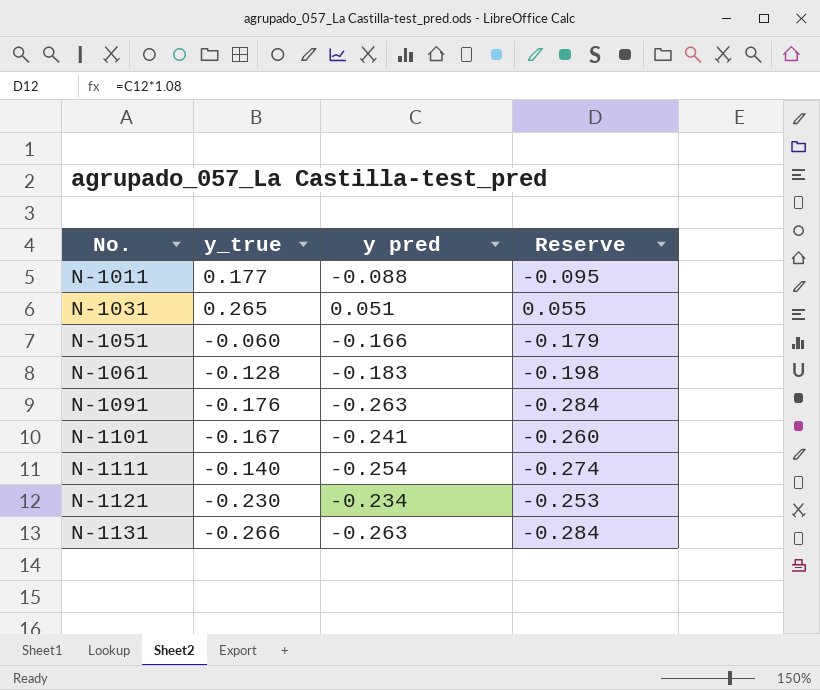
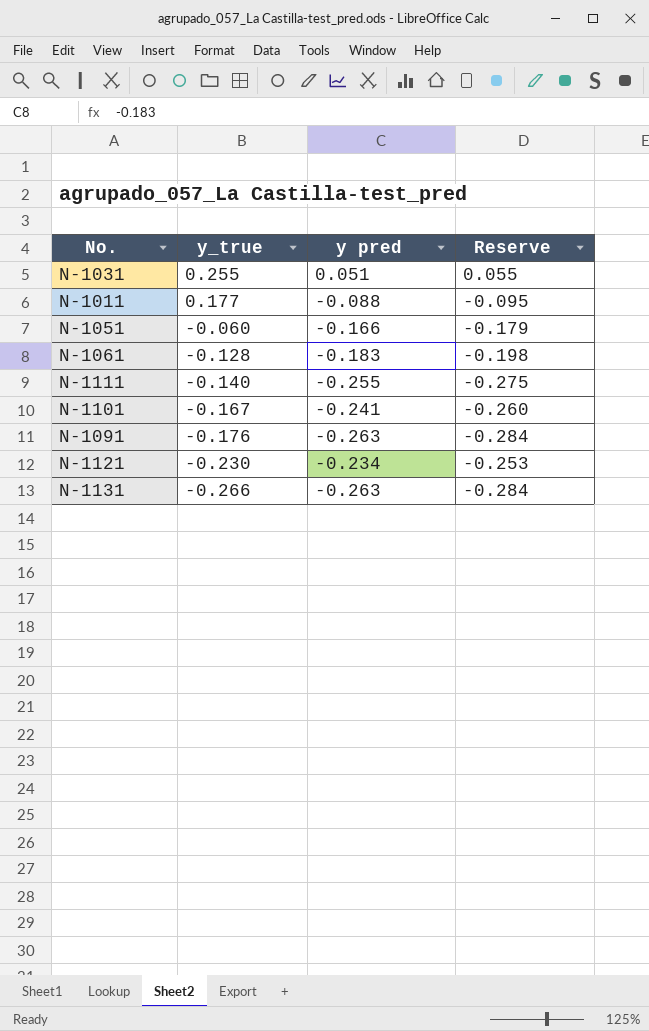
row order: No. ascending -> y_true descending
N-1031 | y_true: 0.265 -> 0.255
N-1111 | y pred: -0.254 -> -0.255
N-1111 | Reserve: -0.274 -> -0.275

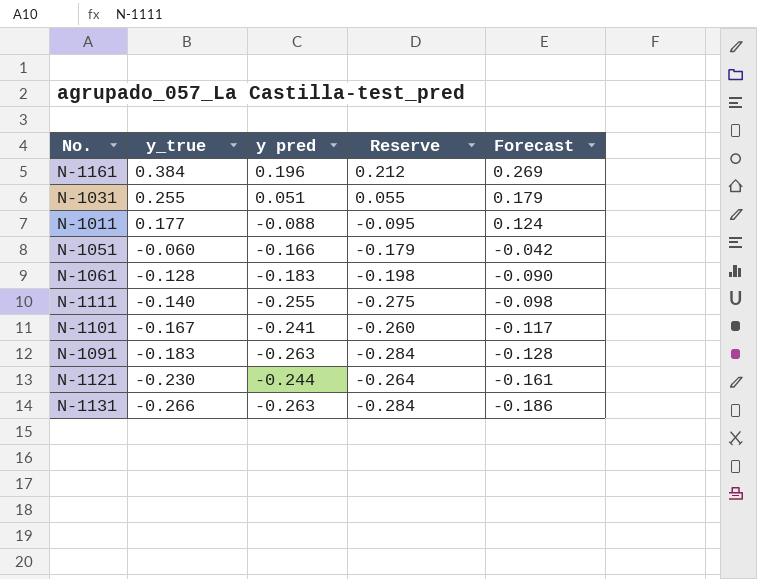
column Forecast | formula: none -> [y_true] * 0.7
row N-1161: none -> 0.384 | 0.196 | 0.212 | 0.269
N-1091 | y_true: -0.176 -> -0.183
N-1121 | y pred: -0.234 -> -0.244
N-1121 | Reserve: -0.253 -> -0.264

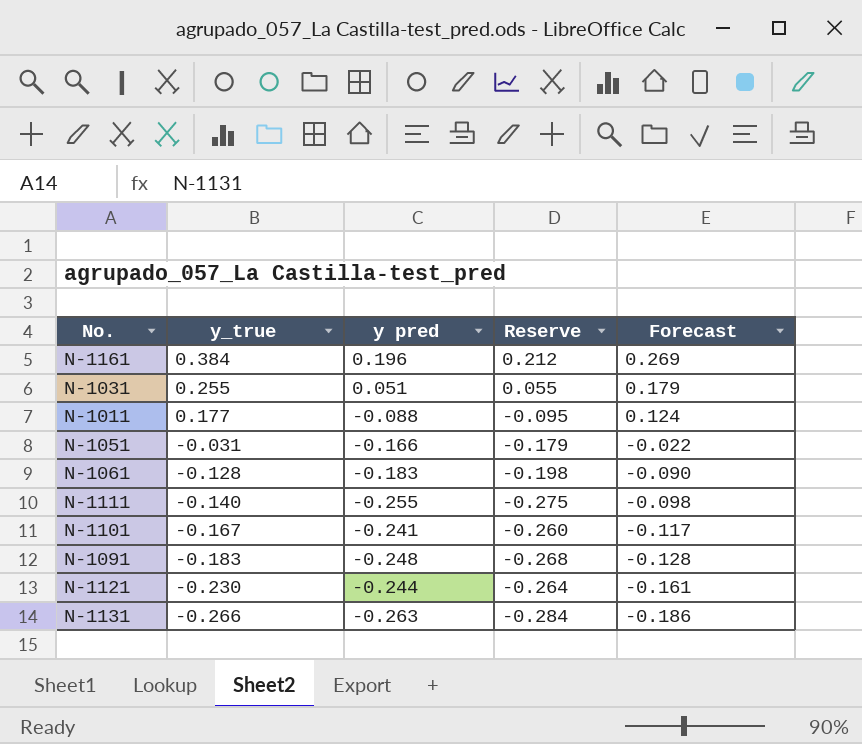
N-1051 | y_true: -0.060 -> -0.031
N-1051 | Forecast: -0.042 -> -0.022
N-1091 | y pred: -0.263 -> -0.248
N-1091 | Reserve: -0.284 -> -0.268

